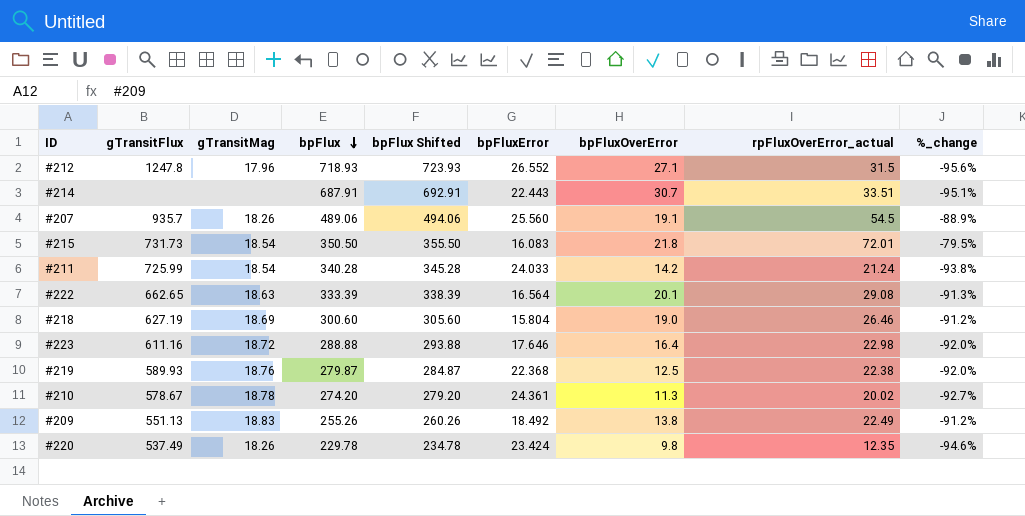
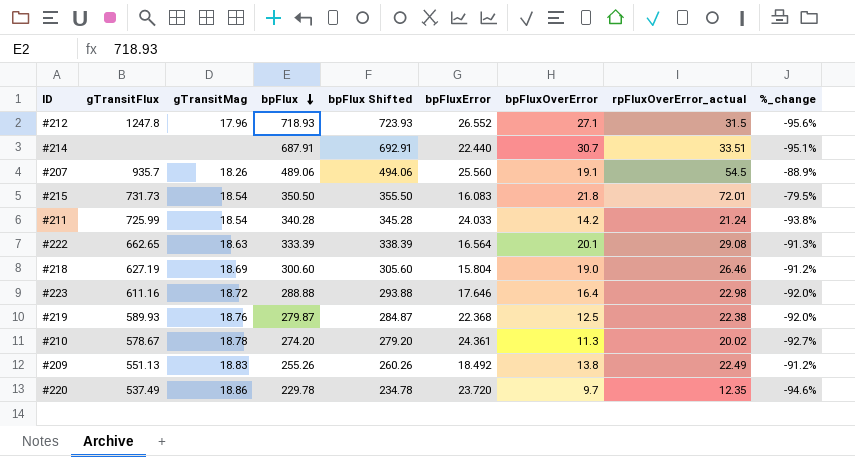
#214 | bpFluxError: 22.443 -> 22.440
#220 | gTransitMag: 18.26 -> 18.86
#220 | bpFluxError: 23.424 -> 23.720
#220 | bpFluxOverError: 9.8 -> 9.7

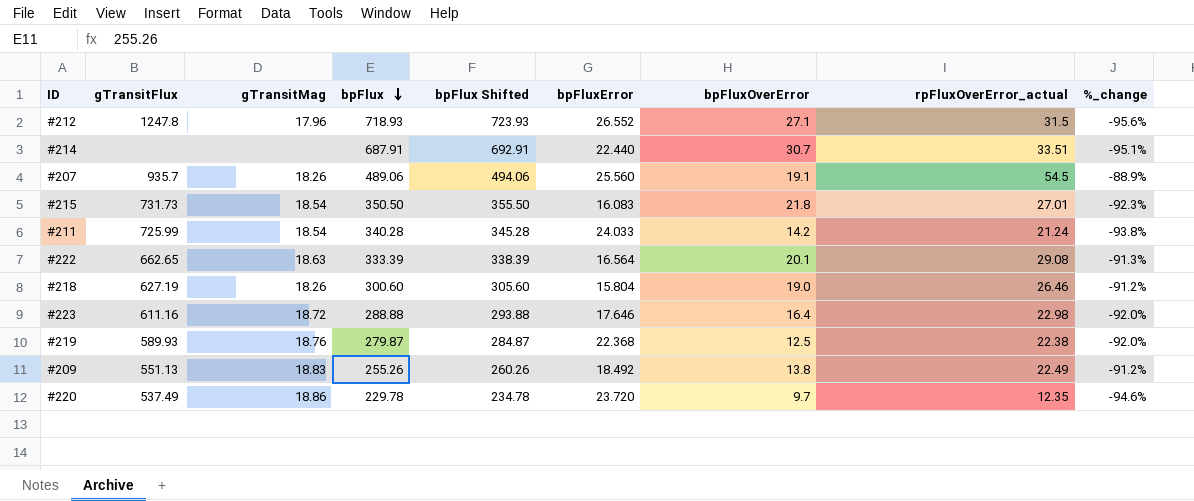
row #210: 578.67 | 18.78 | 274.20 | 279.20 | 24.361 | 11.3 | 20.02 | -92.7% -> none
#215 | rpFluxOverError_actual: 72.01 -> 27.01
#215 | %_change: -79.5% -> -92.3%
#218 | gTransitMag: 18.69 -> 18.26

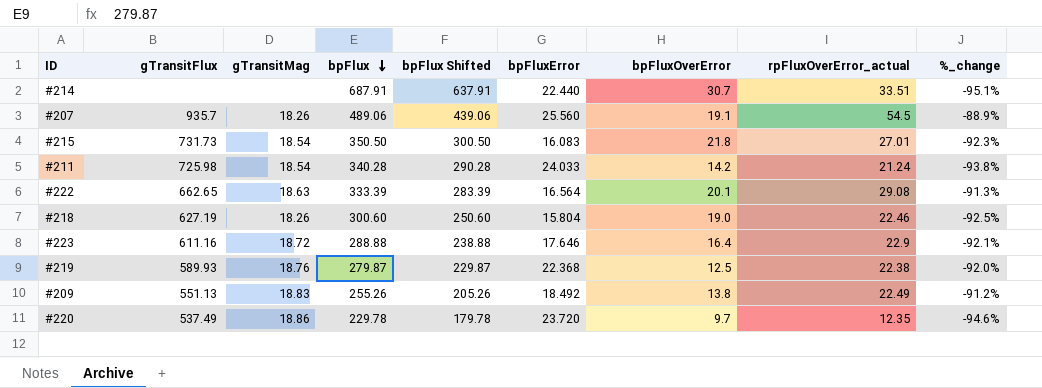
column bpFlux Shifted | formula: [bpFlux] + 5 -> [bpFlux] - 50
row #212: 1247.8 | 17.96 | 718.93 | 723.93 | 26.552 | 27.1 | 31.5 | -95.6% -> none
#211 | gTransitFlux: 725.99 -> 725.98
#218 | rpFluxOverError_actual: 26.46 -> 22.46
#218 | %_change: -91.2% -> -92.5%
#223 | rpFluxOverError_actual: 22.98 -> 22.9
#223 | %_change: -92.0% -> -92.1%

